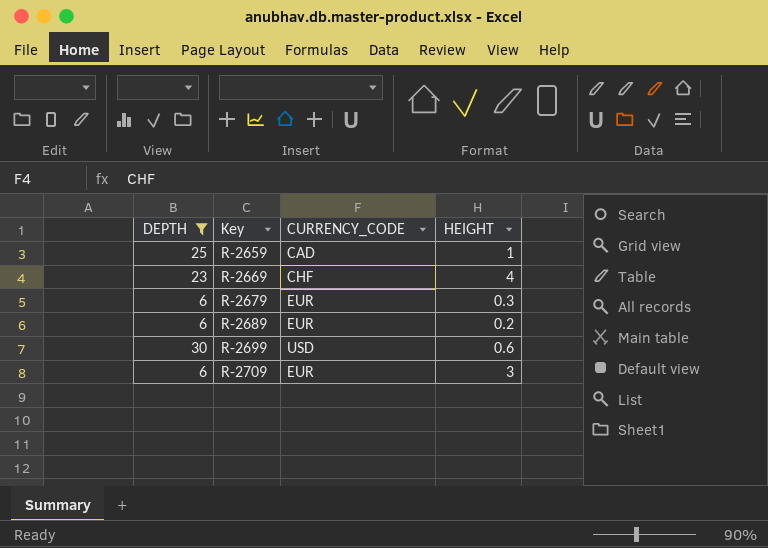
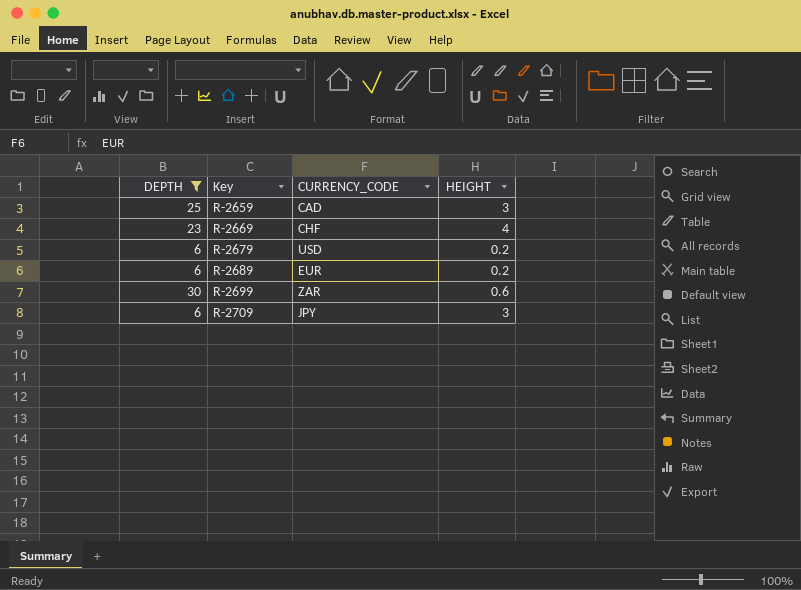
R-2659 | HEIGHT: 1 -> 3
R-2679 | CURRENCY_CODE: EUR -> USD
R-2679 | HEIGHT: 0.3 -> 0.2
R-2699 | CURRENCY_CODE: USD -> ZAR
R-2709 | CURRENCY_CODE: EUR -> JPY

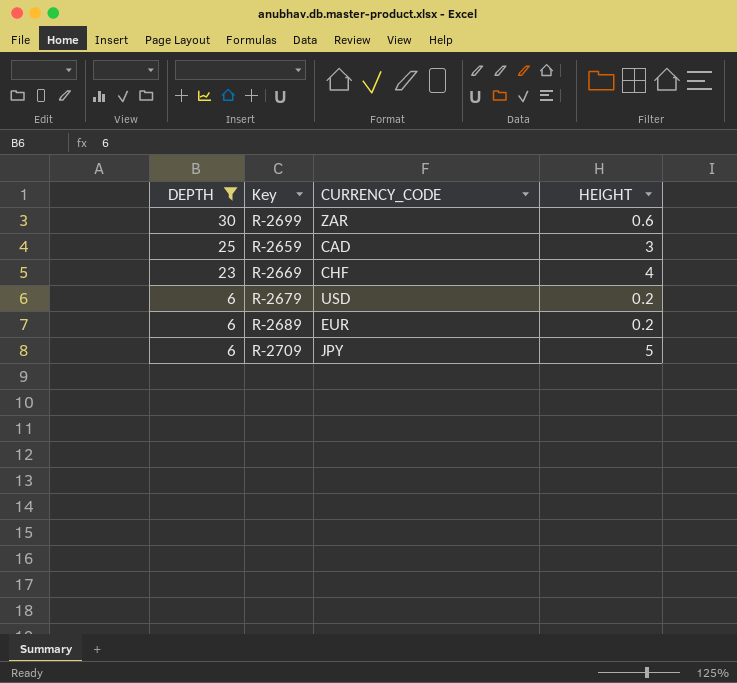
row order: Key ascending -> DEPTH descending
R-2709 | HEIGHT: 3 -> 5

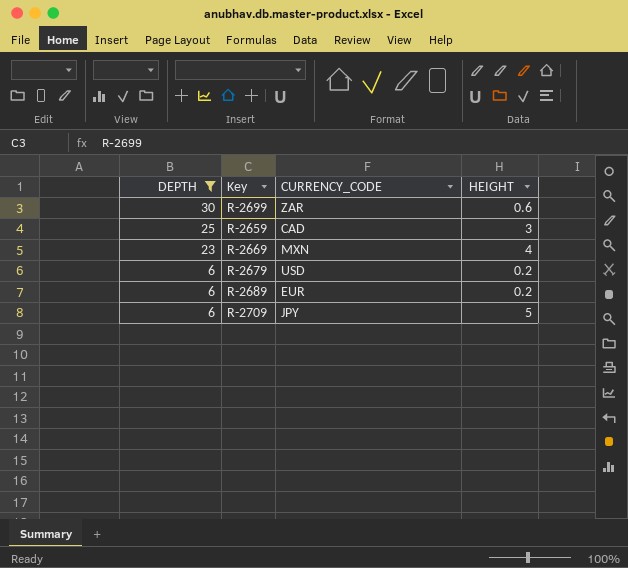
R-2669 | CURRENCY_CODE: CHF -> MXN

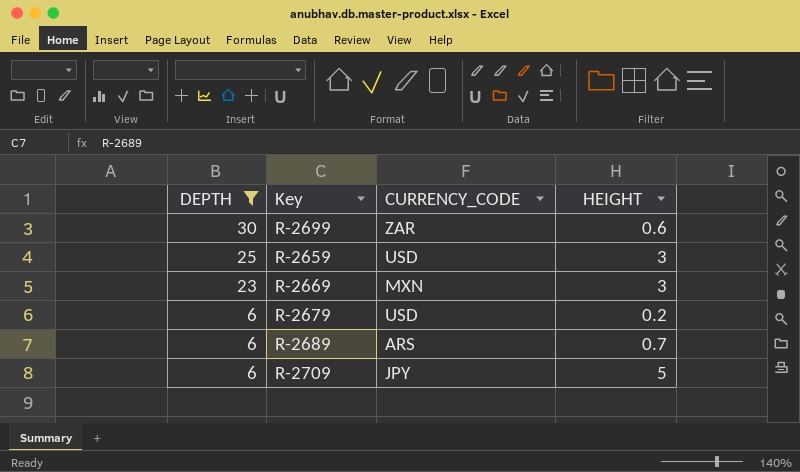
R-2659 | CURRENCY_CODE: CAD -> USD
R-2669 | HEIGHT: 4 -> 3
R-2689 | CURRENCY_CODE: EUR -> ARS
R-2689 | HEIGHT: 0.2 -> 0.7

